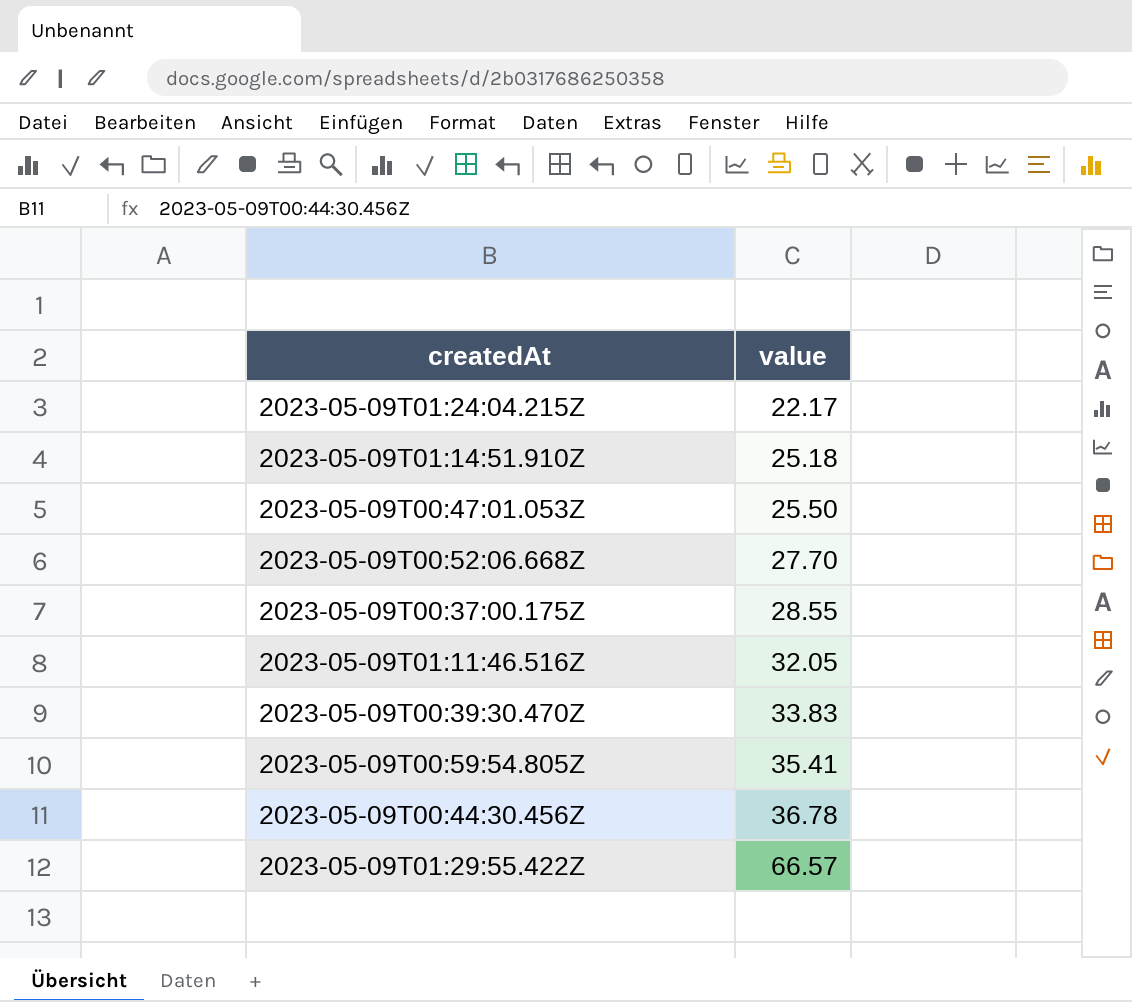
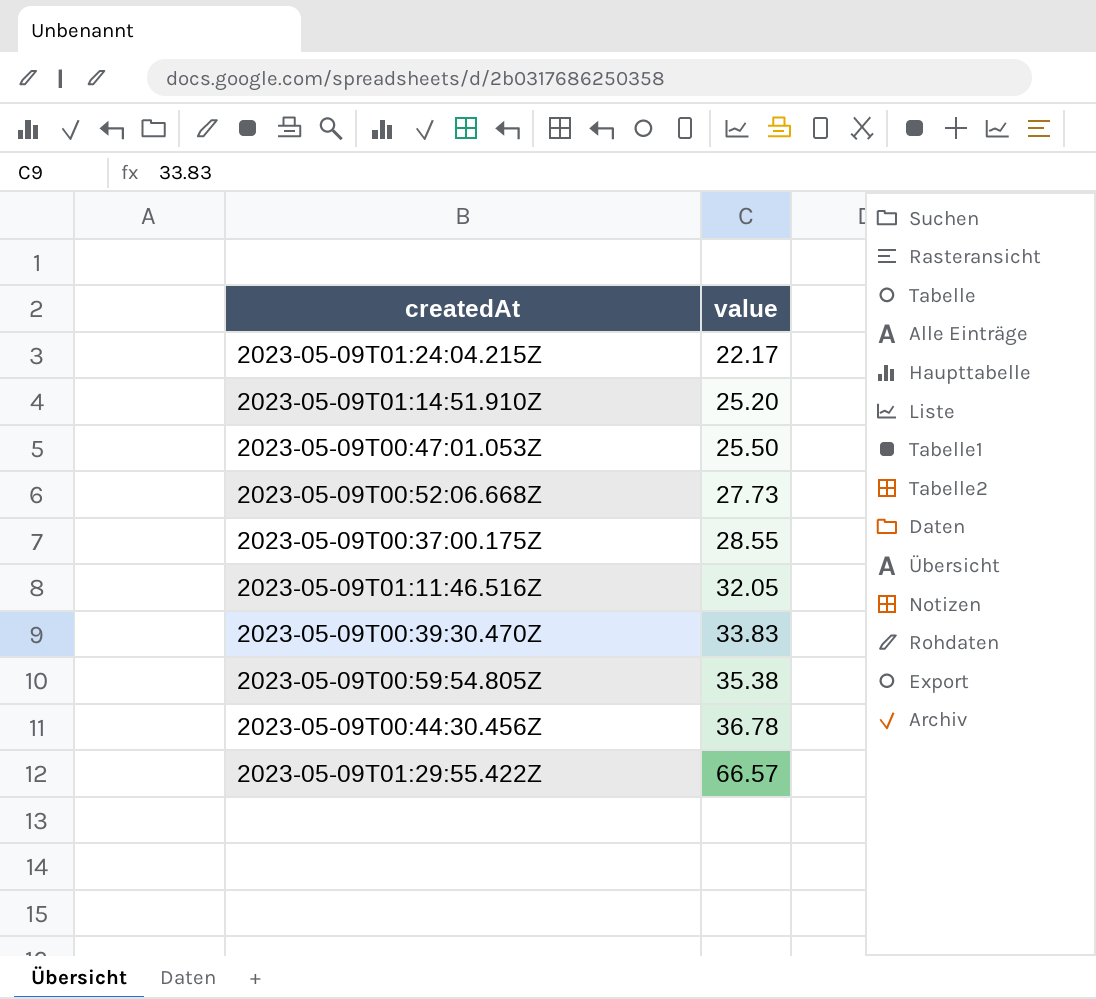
2023-05-09T01:14:51.910Z | value: 25.18 -> 25.20
2023-05-09T00:52:06.668Z | value: 27.70 -> 27.73
2023-05-09T00:59:54.805Z | value: 35.41 -> 35.38

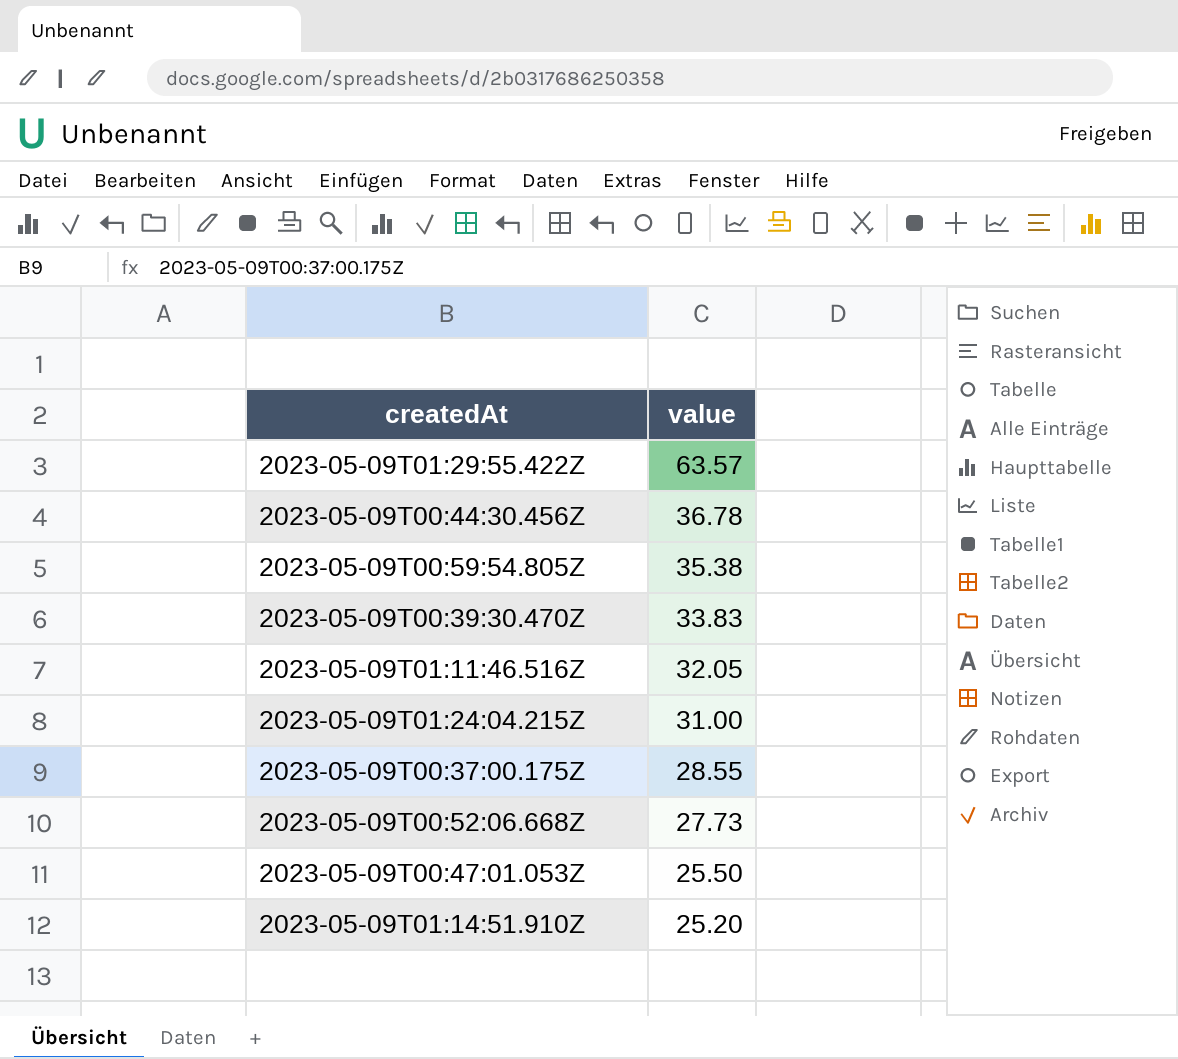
row order: value ascending -> value descending
2023-05-09T01:29:55.422Z | value: 66.57 -> 63.57
2023-05-09T01:24:04.215Z | value: 22.17 -> 31.00

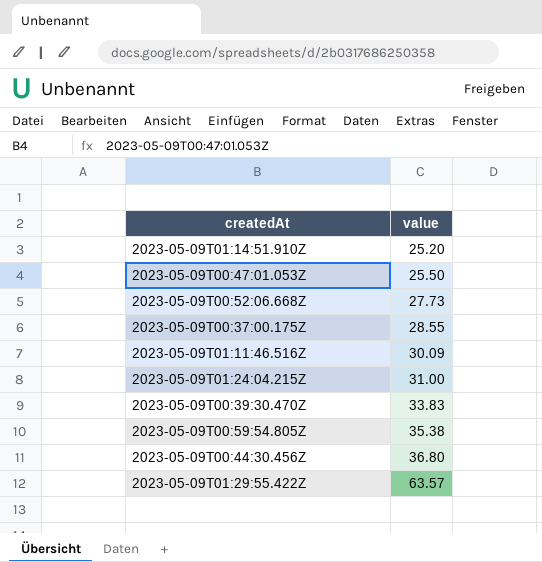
row order: value descending -> value ascending
2023-05-09T01:11:46.516Z | value: 32.05 -> 30.09
2023-05-09T00:44:30.456Z | value: 36.78 -> 36.80

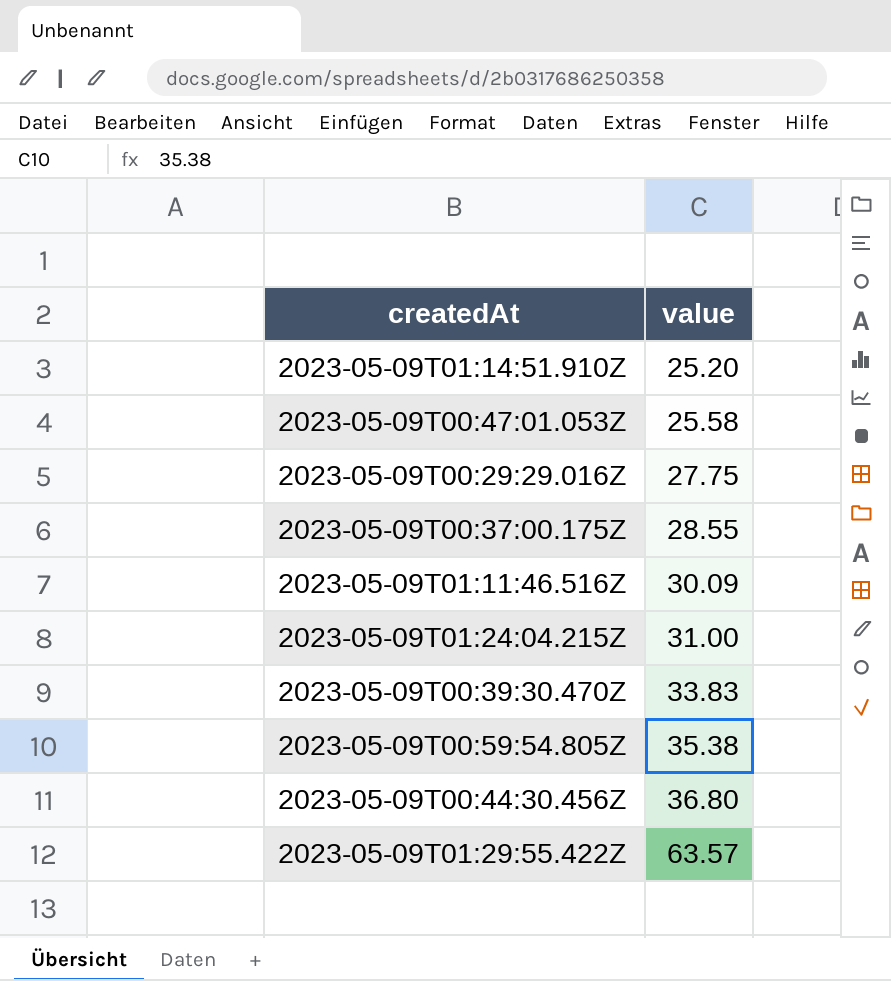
row 2023-05-09T00:52:06.668Z: 27.73 -> none
2023-05-09T00:47:01.053Z | value: 25.50 -> 25.58
row 2023-05-09T00:29:29.016Z: none -> 27.75

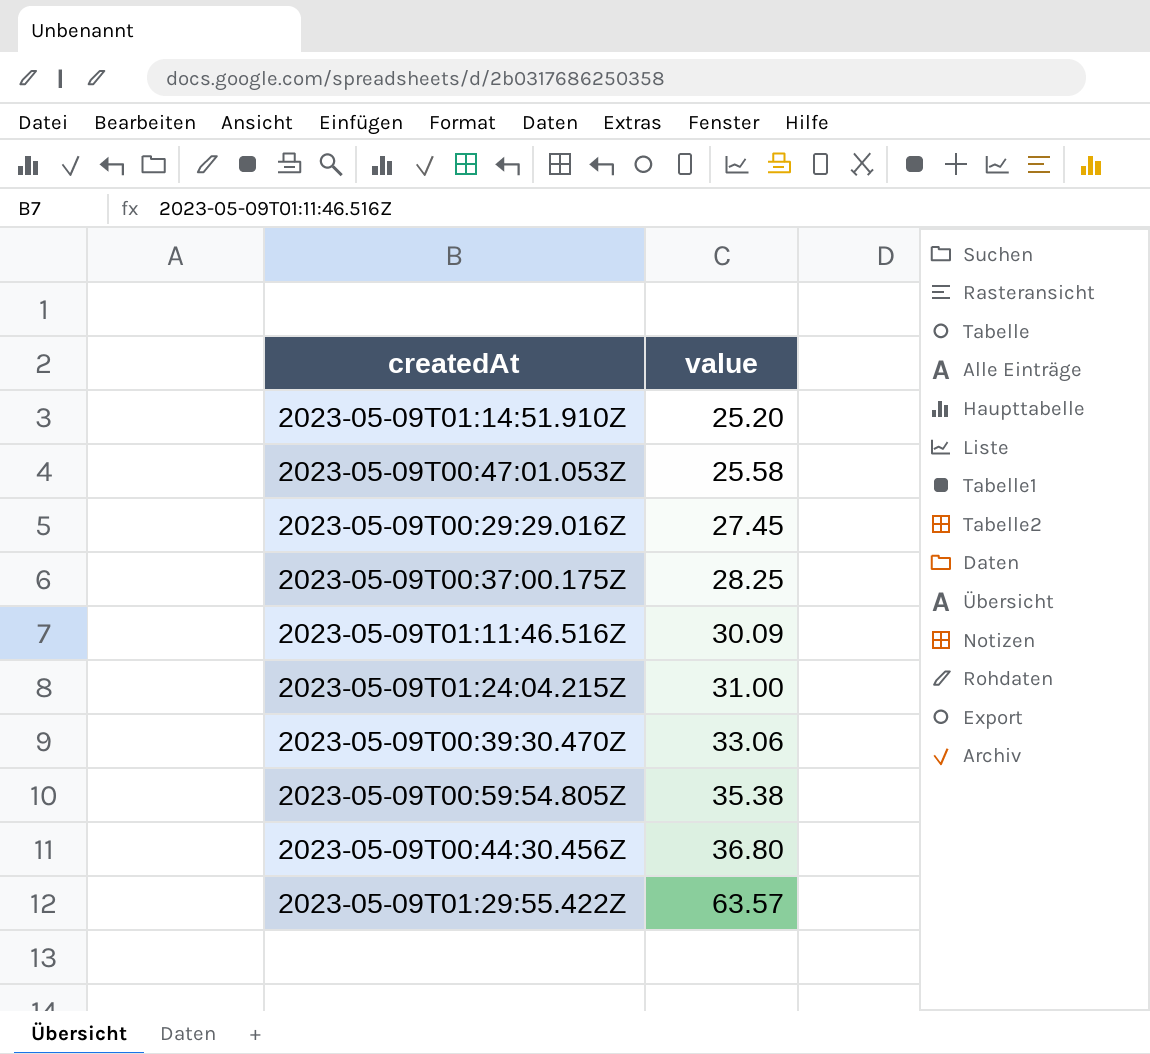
2023-05-09T00:29:29.016Z | value: 27.75 -> 27.45
2023-05-09T00:37:00.175Z | value: 28.55 -> 28.25
2023-05-09T00:39:30.470Z | value: 33.83 -> 33.06

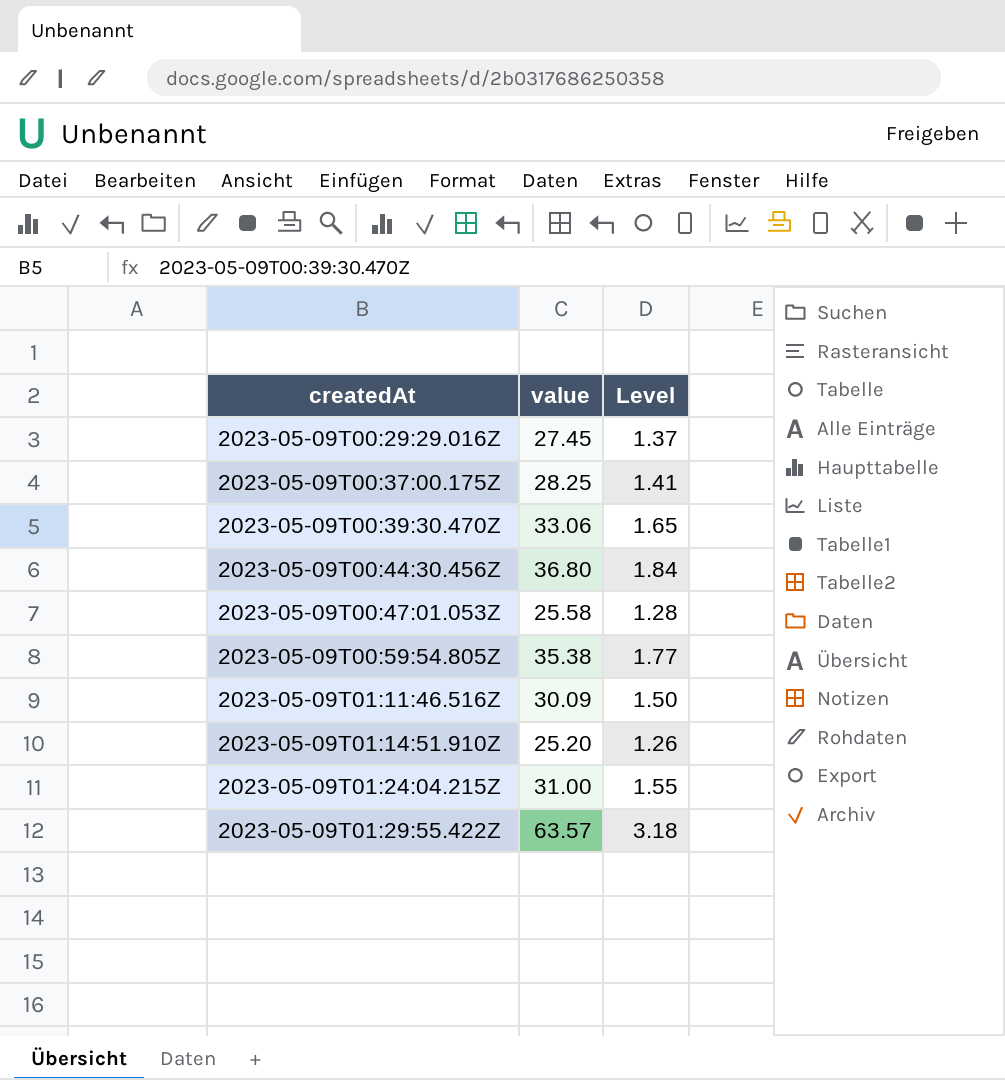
row order: value ascending -> createdAt ascending
column Level | formula: none -> [value] * 0.05

